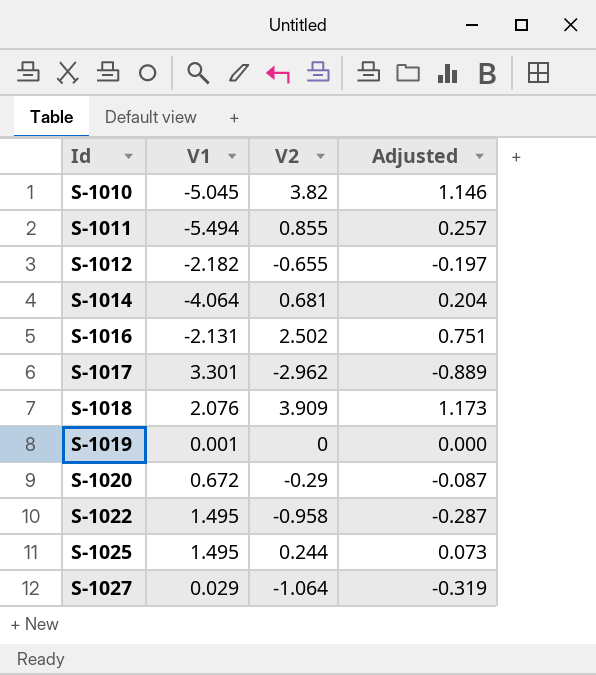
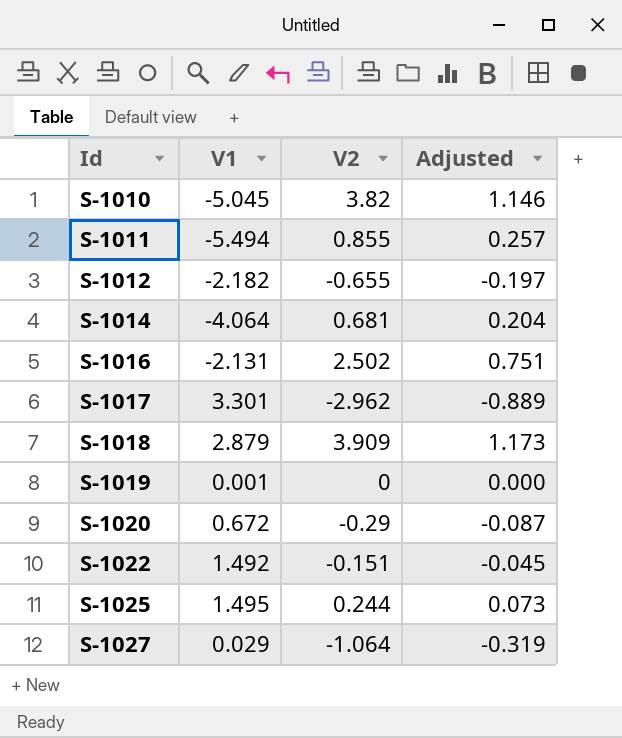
S-1018 | V1: 2.076 -> 2.879
S-1022 | V1: 1.495 -> 1.492
S-1022 | V2: -0.958 -> -0.151
S-1022 | Adjusted: -0.287 -> -0.045

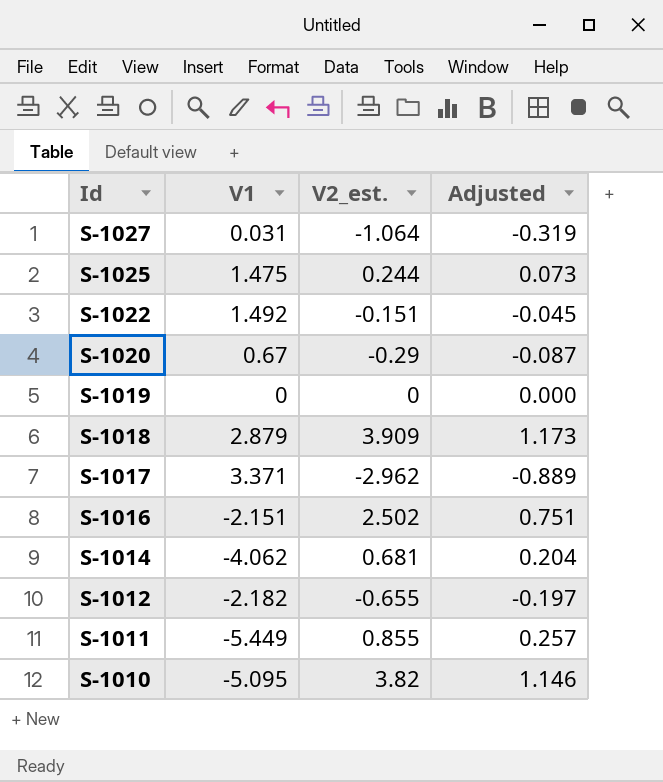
row order: Id ascending -> Id descending
column name: V2 -> V2_est.
S-1027 | V1: 0.029 -> 0.031
S-1025 | V1: 1.495 -> 1.475
S-1020 | V1: 0.672 -> 0.67
S-1019 | V1: 0.001 -> 0
S-1017 | V1: 3.301 -> 3.371
S-1016 | V1: -2.131 -> -2.151
S-1014 | V1: -4.064 -> -4.062
S-1011 | V1: -5.494 -> -5.449
S-1010 | V1: -5.045 -> -5.095

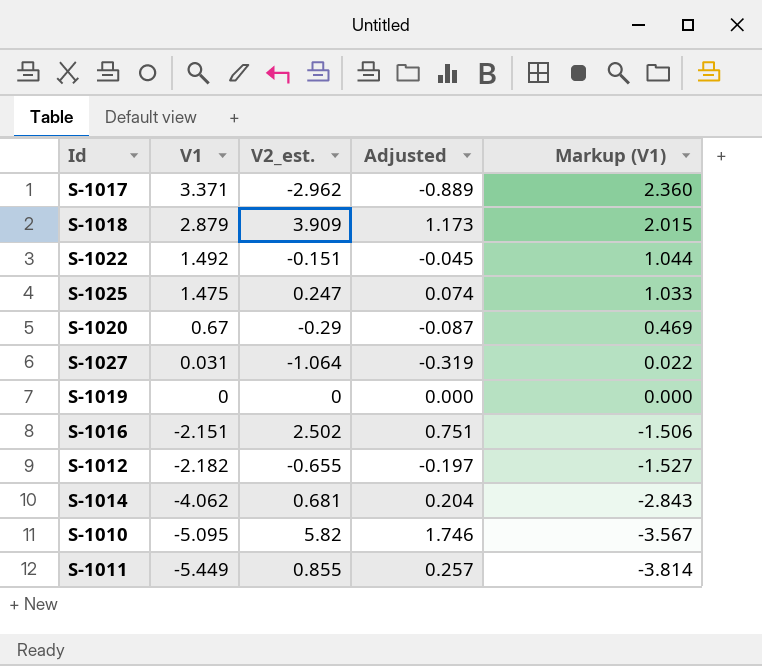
row order: Id descending -> V1 descending
column Markup (V1) | formula: none -> [V1] * 0.7
S-1025 | V2_est.: 0.244 -> 0.247
S-1025 | Adjusted: 0.073 -> 0.074
S-1010 | V2_est.: 3.82 -> 5.82
S-1010 | Adjusted: 1.146 -> 1.746

